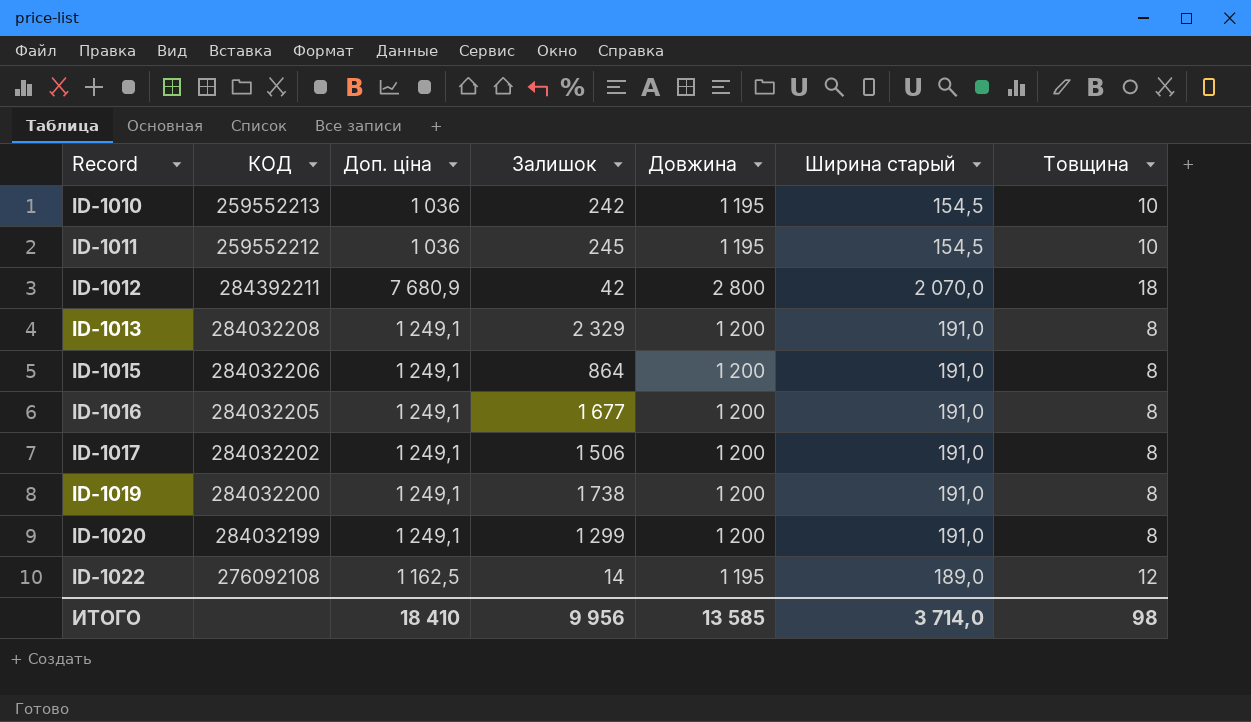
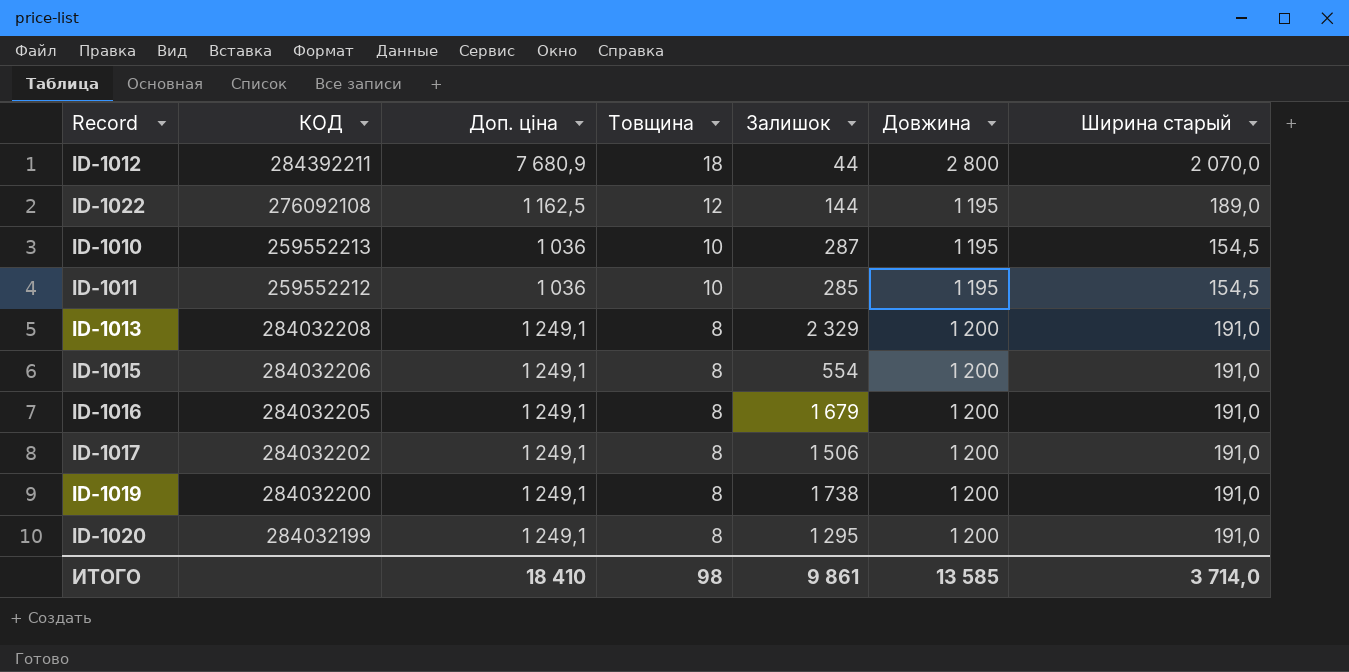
row order: Record ascending -> Товщина descending
column Товщина | position: 7 -> 4
ID-1012 | Залишок: 42 -> 44
ID-1022 | Залишок: 14 -> 144
ID-1010 | Залишок: 242 -> 287
ID-1011 | Залишок: 245 -> 285
ID-1015 | Залишок: 864 -> 554
ID-1016 | Залишок: 1 677 -> 1 679
ID-1020 | Залишок: 1 299 -> 1 295
ИТОГО | Залишок: 9 956 -> 9 861

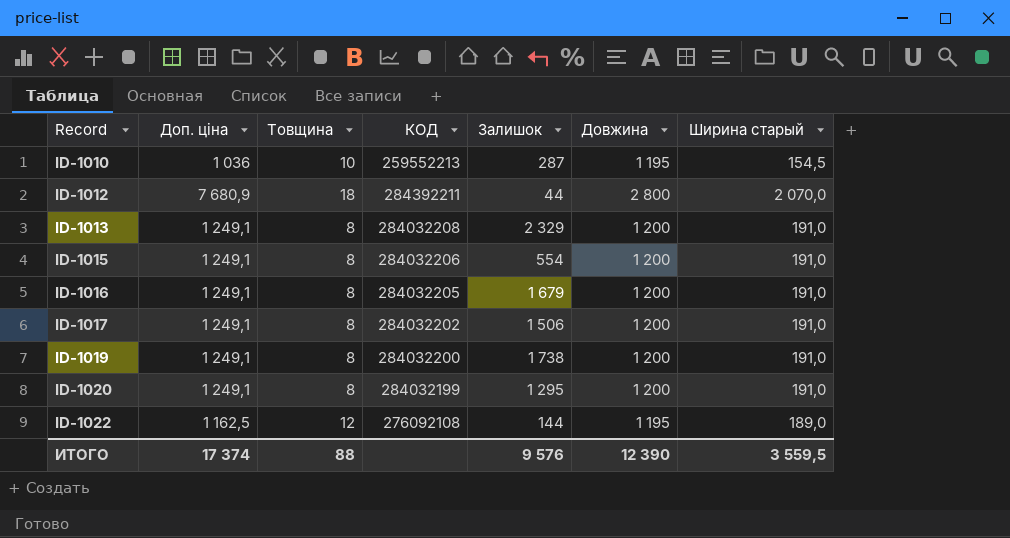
row order: Товщина descending -> Record ascending
column КОД | position: 2 -> 4
row ID-1011: 259552212 | 1 036 | 10 | 285 | 1 195 | 154,5 -> none
ИТОГО | Доп. ціна: 18 410 -> 17 374
ИТОГО | Товщина: 98 -> 88
ИТОГО | Залишок: 9 861 -> 9 576
ИТОГО | Довжина: 13 585 -> 12 390
ИТОГО | Ширина старый: 3 714,0 -> 3 559,5

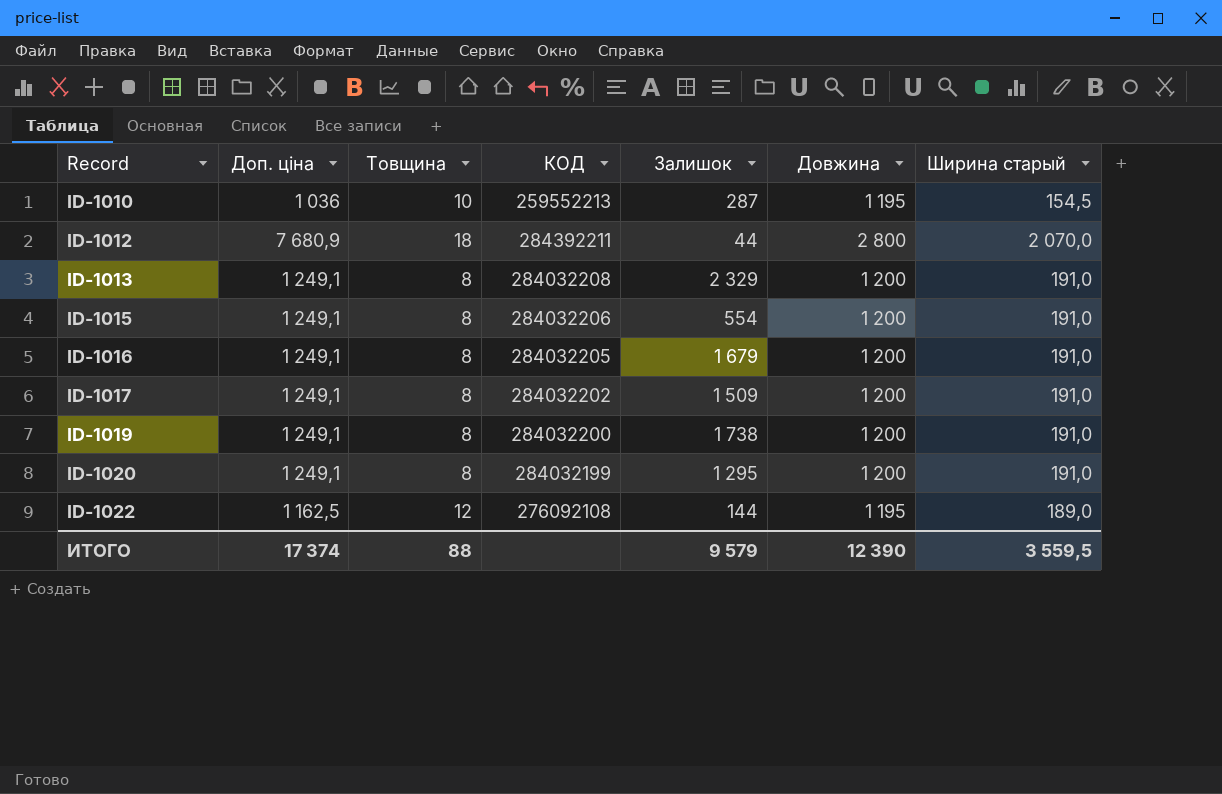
ID-1017 | Залишок: 1 506 -> 1 509
ИТОГО | Залишок: 9 576 -> 9 579

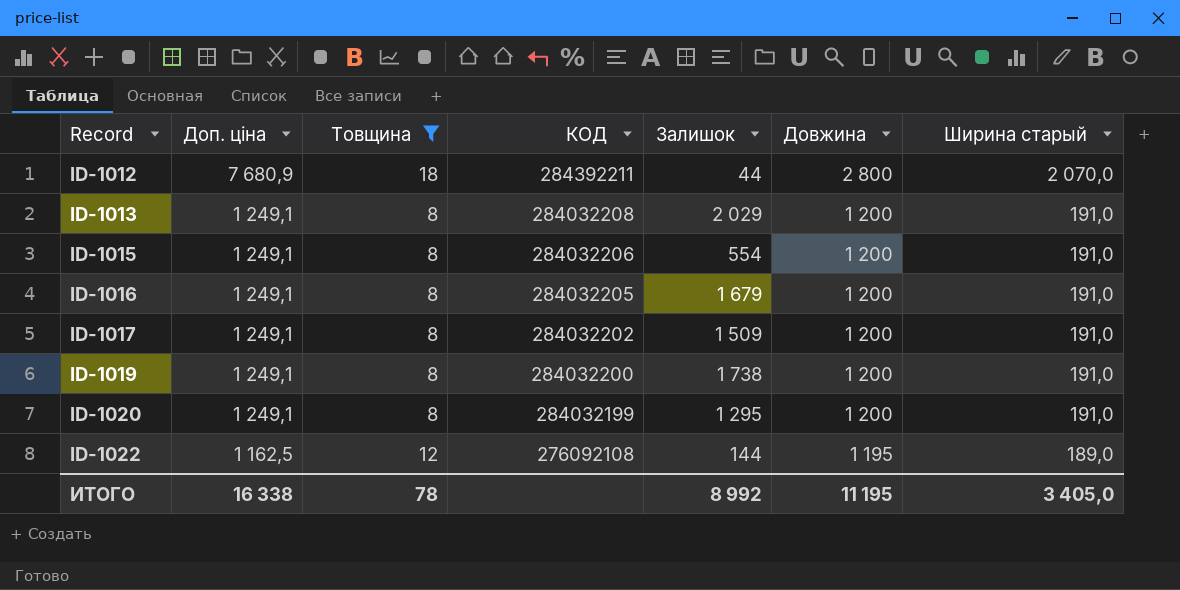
filter: none -> Товщина != 10
ID-1013 | Залишок: 2 329 -> 2 029
ИТОГО | Доп. ціна: 17 374 -> 16 338
ИТОГО | Товщина: 88 -> 78
ИТОГО | Залишок: 9 579 -> 8 992
ИТОГО | Довжина: 12 390 -> 11 195
ИТОГО | Ширина старый: 3 559,5 -> 3 405,0

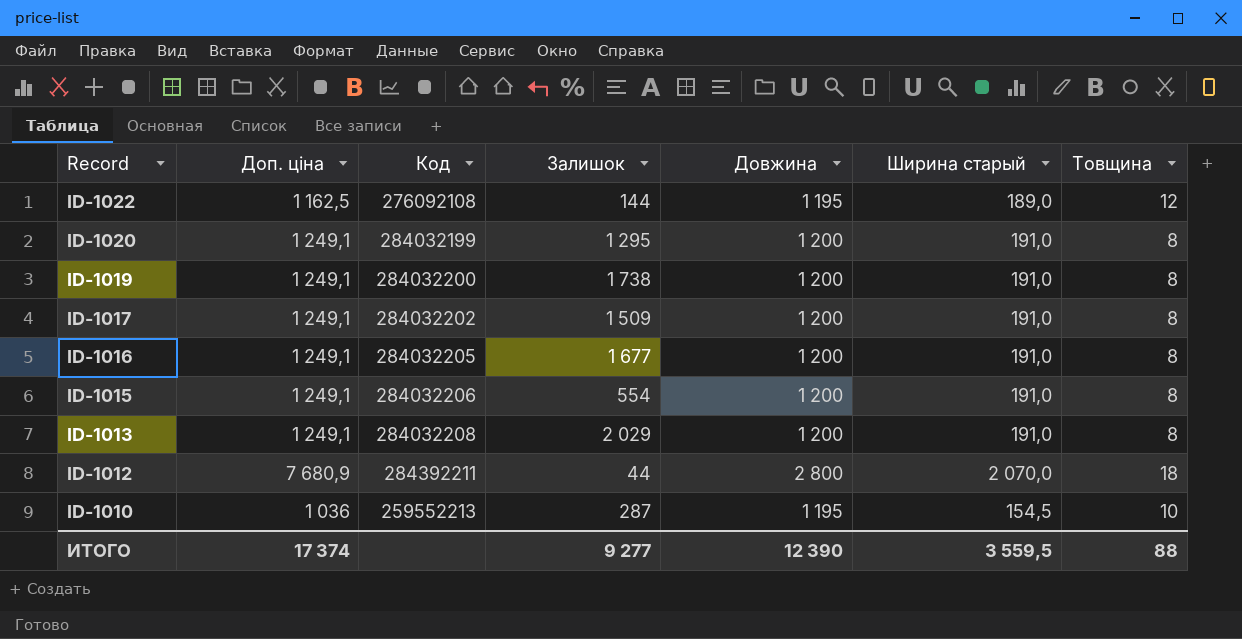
filter: Товщина != 10 -> none
row order: Record ascending -> Record descending
column name: КОД -> Код
column Товщина | position: 3 -> 7
ID-1016 | Залишок: 1 679 -> 1 677
ИТОГО | Доп. ціна: 16 338 -> 17 374
ИТОГО | Залишок: 8 992 -> 9 277
ИТОГО | Довжина: 11 195 -> 12 390
ИТОГО | Ширина старый: 3 405,0 -> 3 559,5
ИТОГО | Товщина: 78 -> 88

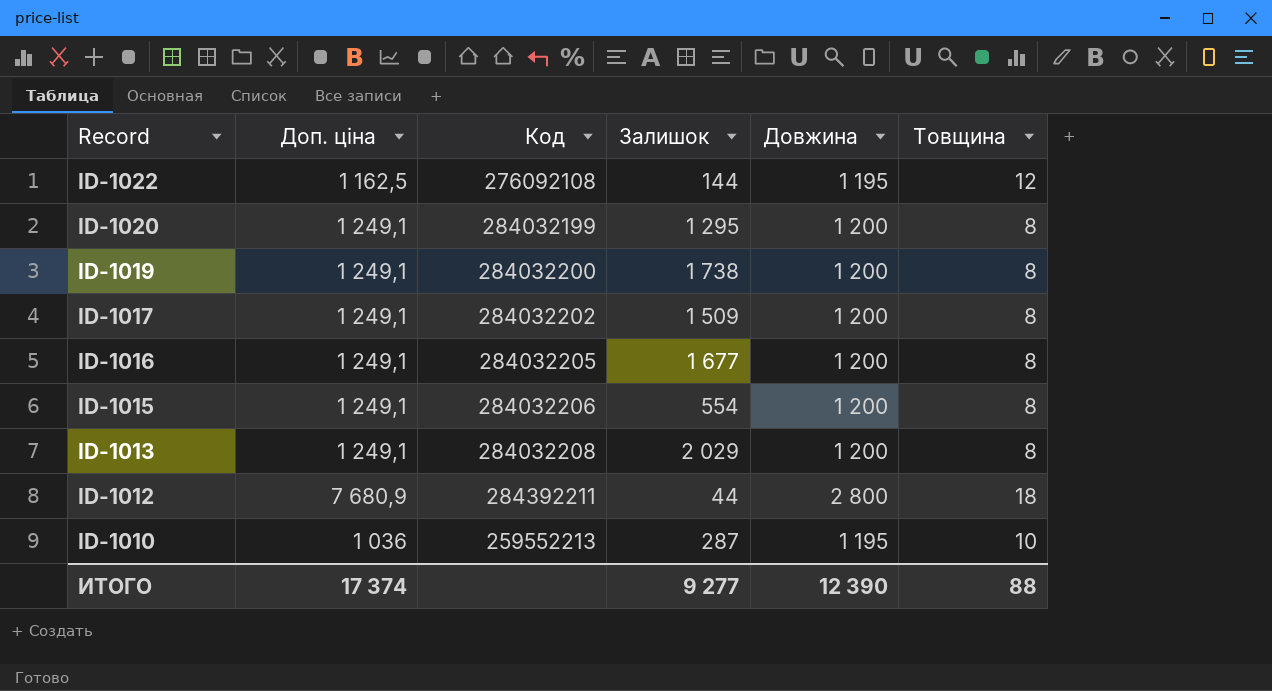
column Ширина старый | position: 6 -> none

